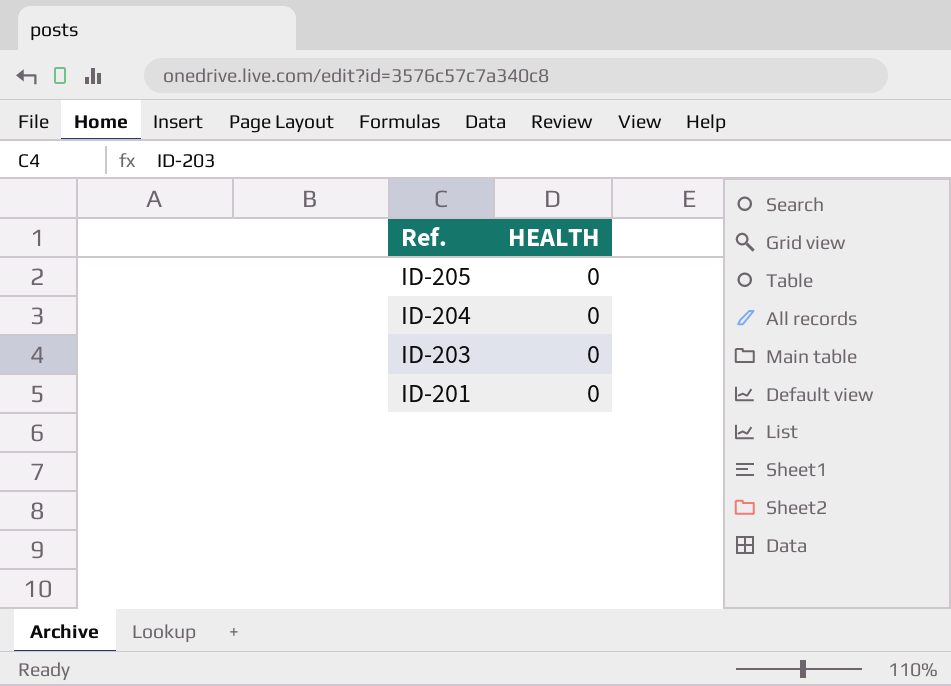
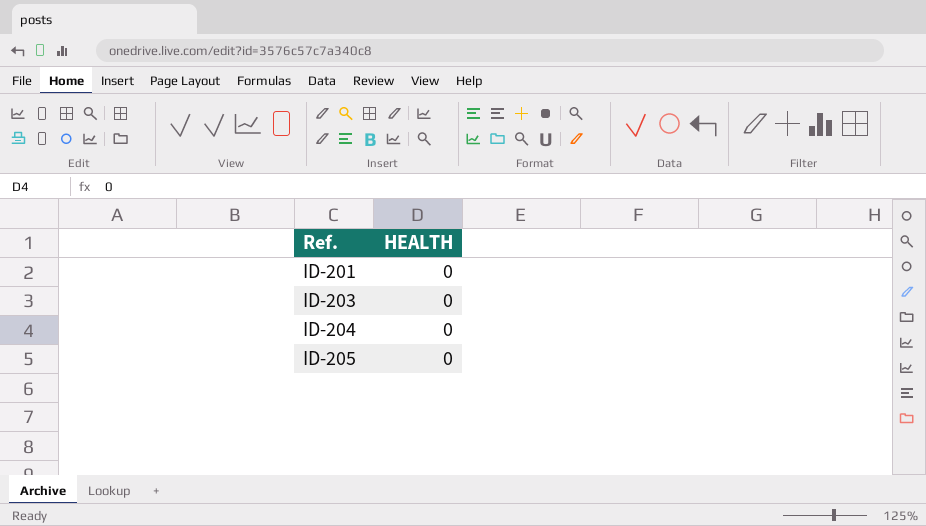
row order: Ref. descending -> Ref. ascending

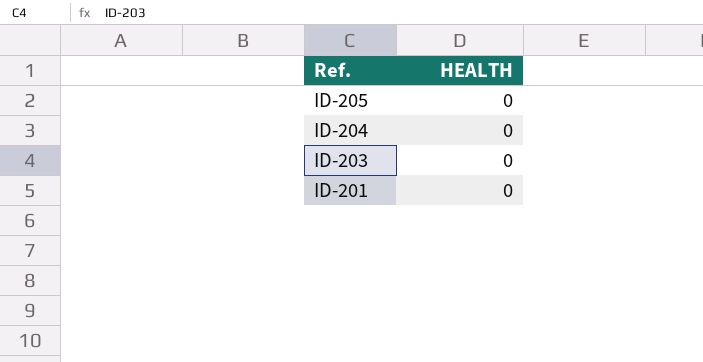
row order: Ref. ascending -> Ref. descending

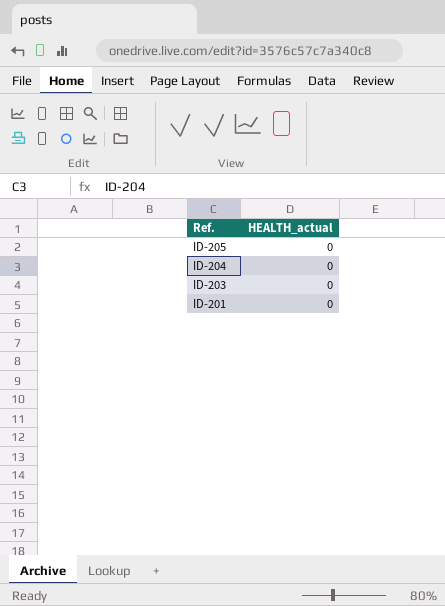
column name: HEALTH -> HEALTH_actual

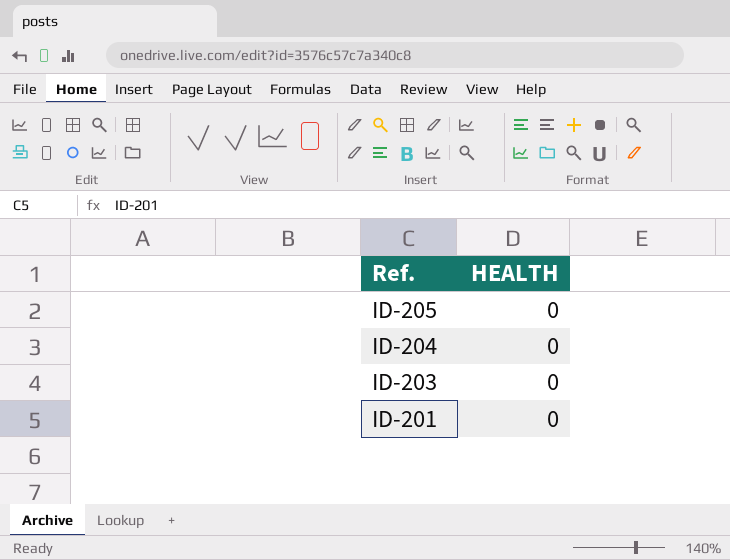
column name: HEALTH_actual -> HEALTH

